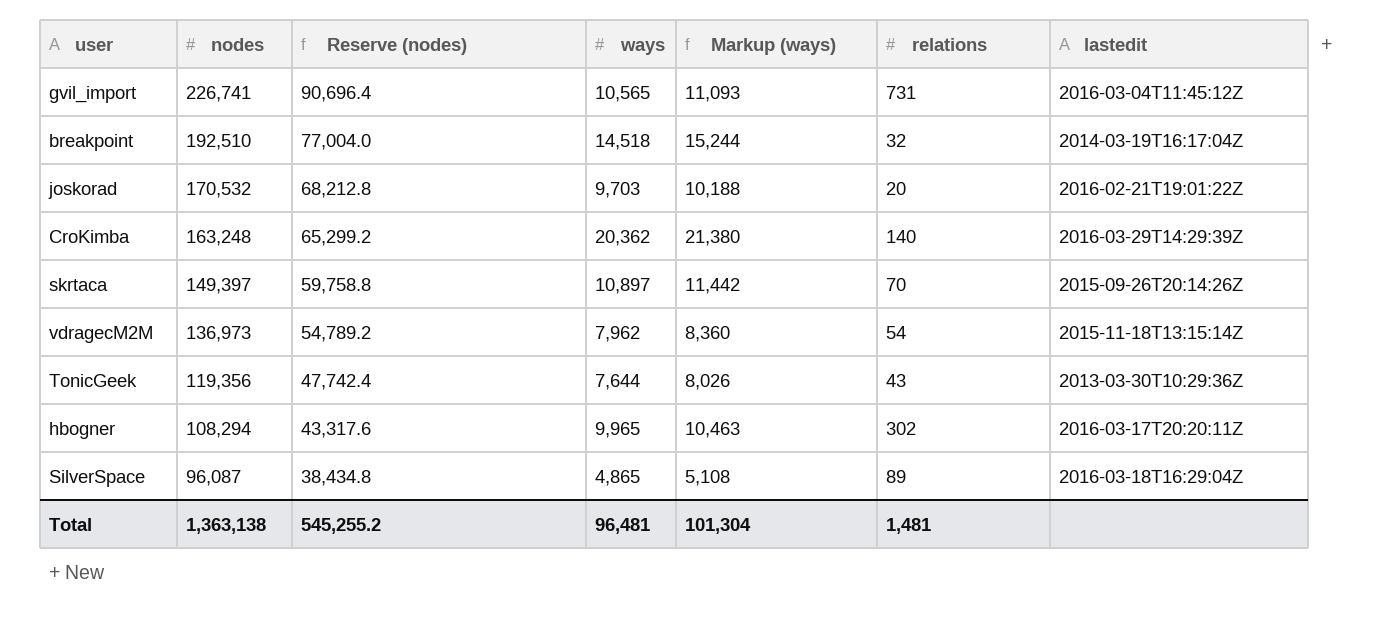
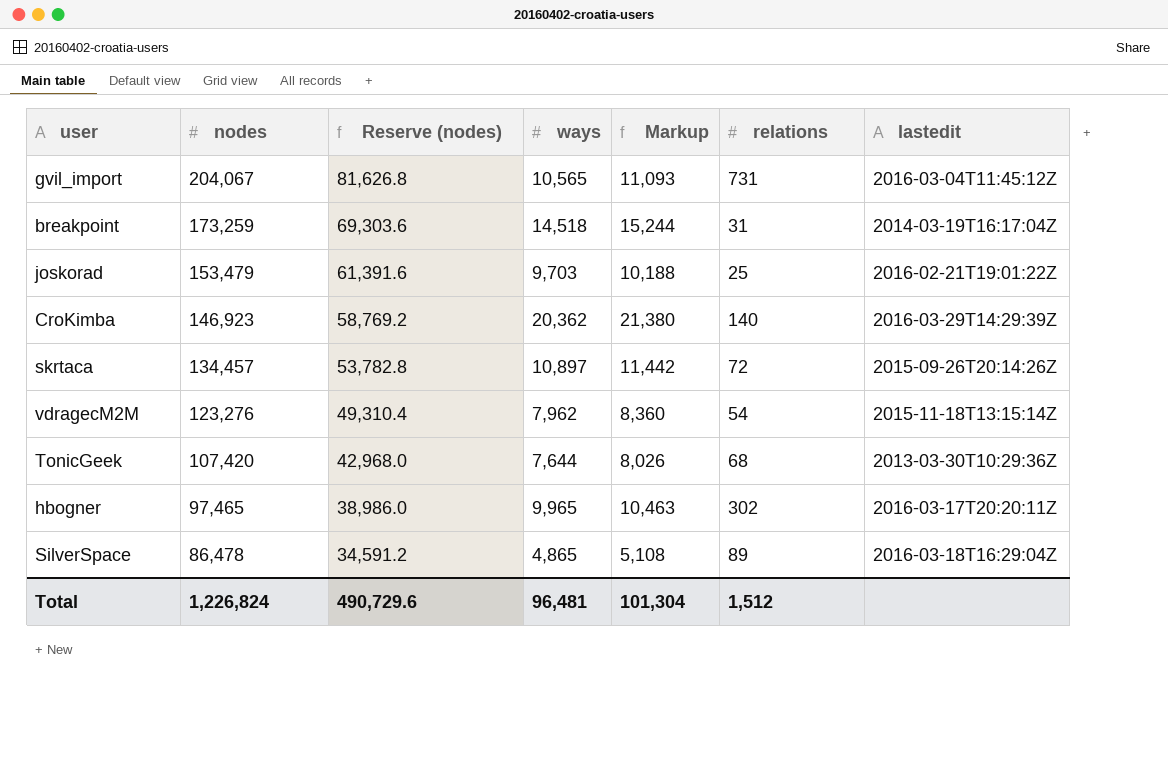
column name: Markup (ways) -> Markup
gvil_import | nodes: 226,741 -> 204,067
gvil_import | Reserve (nodes): 90,696.4 -> 81,626.8
breakpoint | nodes: 192,510 -> 173,259
breakpoint | Reserve (nodes): 77,004.0 -> 69,303.6
breakpoint | relations: 32 -> 31
joskorad | nodes: 170,532 -> 153,479
joskorad | Reserve (nodes): 68,212.8 -> 61,391.6
joskorad | relations: 20 -> 25
CroKimba | nodes: 163,248 -> 146,923
CroKimba | Reserve (nodes): 65,299.2 -> 58,769.2
skrtaca | nodes: 149,397 -> 134,457
skrtaca | Reserve (nodes): 59,758.8 -> 53,782.8
skrtaca | relations: 70 -> 72
vdragecM2M | nodes: 136,973 -> 123,276
vdragecM2M | Reserve (nodes): 54,789.2 -> 49,310.4
TonicGeek | nodes: 119,356 -> 107,420
TonicGeek | Reserve (nodes): 47,742.4 -> 42,968.0
TonicGeek | relations: 43 -> 68
hbogner | nodes: 108,294 -> 97,465
hbogner | Reserve (nodes): 43,317.6 -> 38,986.0
SilverSpace | nodes: 96,087 -> 86,478
SilverSpace | Reserve (nodes): 38,434.8 -> 34,591.2
Total | nodes: 1,363,138 -> 1,226,824
Total | Reserve (nodes): 545,255.2 -> 490,729.6
Total | relations: 1,481 -> 1,512

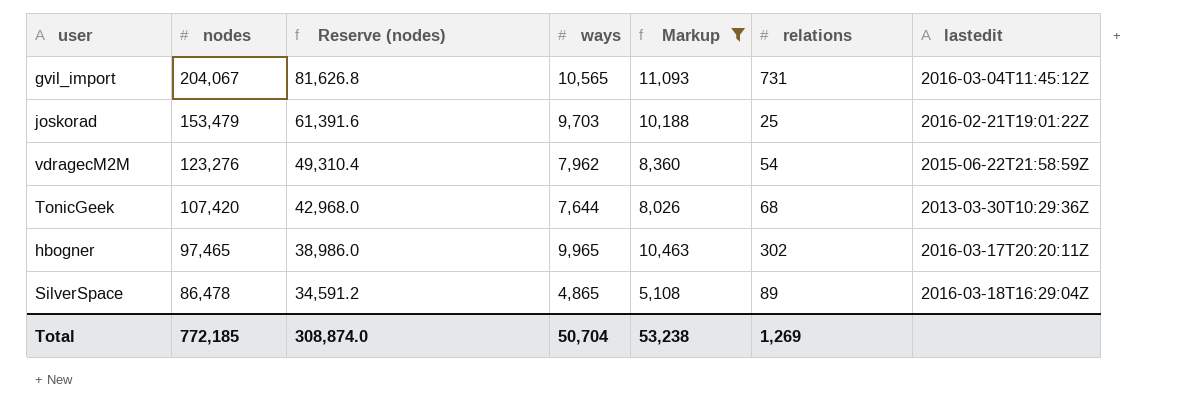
filter: none -> Markup <= 11,093
vdragecM2M | lastedit: 2015-11-18T13:15:14Z -> 2015-06-22T21:58:59Z
Total | nodes: 1,226,824 -> 772,185
Total | Reserve (nodes): 490,729.6 -> 308,874.0
Total | ways: 96,481 -> 50,704
Total | Markup: 101,304 -> 53,238
Total | relations: 1,512 -> 1,269

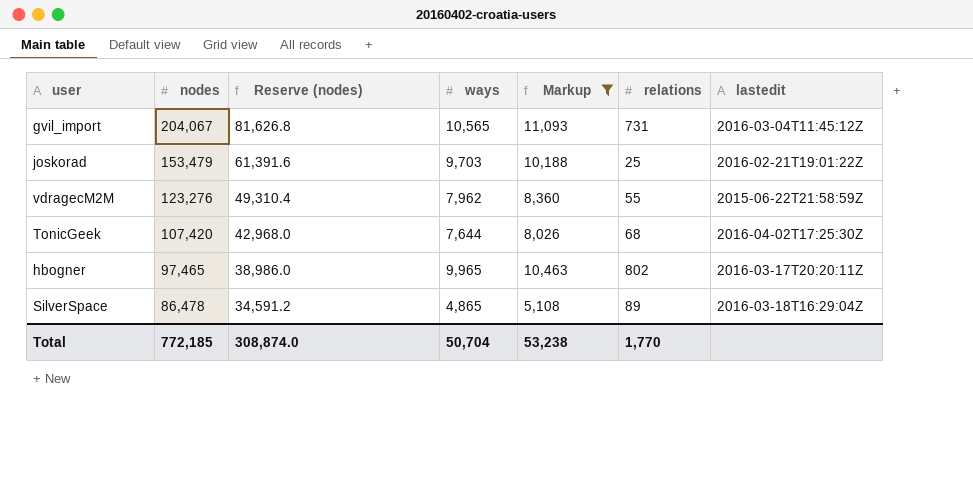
vdragecM2M | relations: 54 -> 55
TonicGeek | lastedit: 2013-03-30T10:29:36Z -> 2016-04-02T17:25:30Z
hbogner | relations: 302 -> 802
Total | relations: 1,269 -> 1,770

